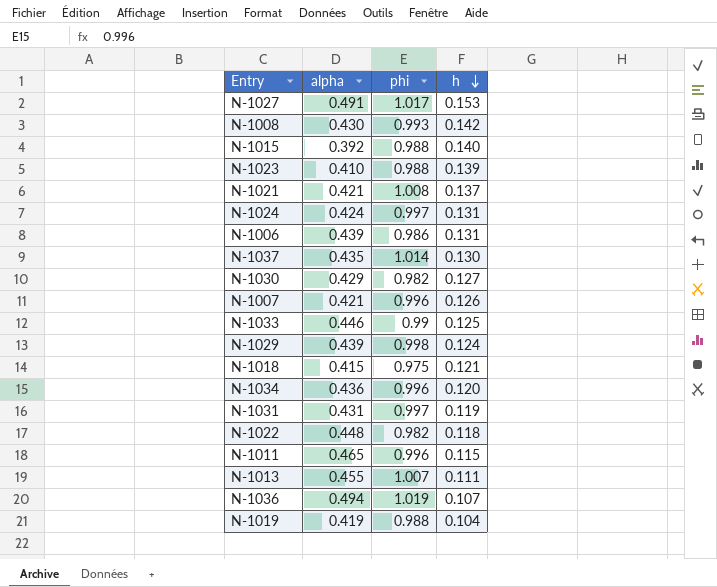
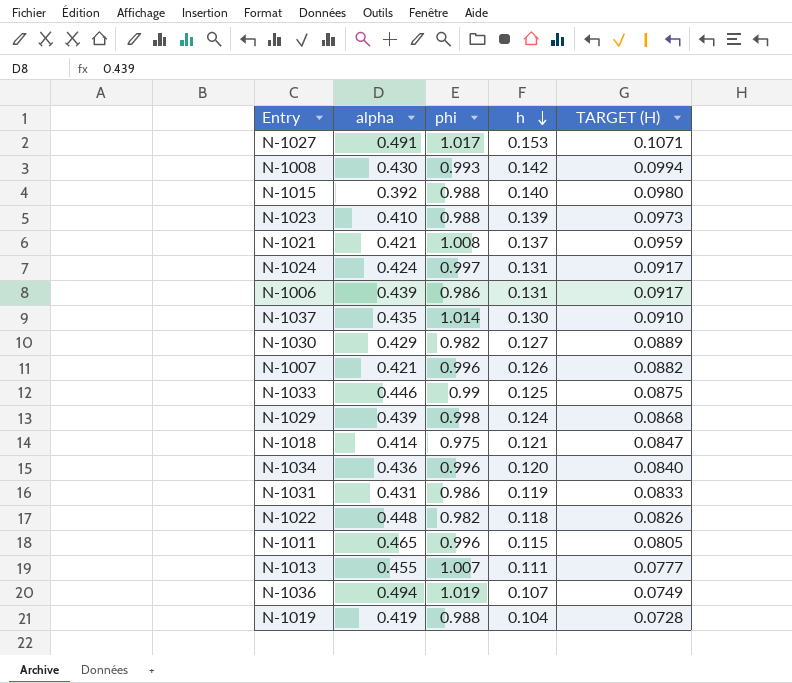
column TARGET (H) | formula: none -> [h] * 0.7
N-1018 | alpha: 0.415 -> 0.414
N-1031 | phi: 0.997 -> 0.986

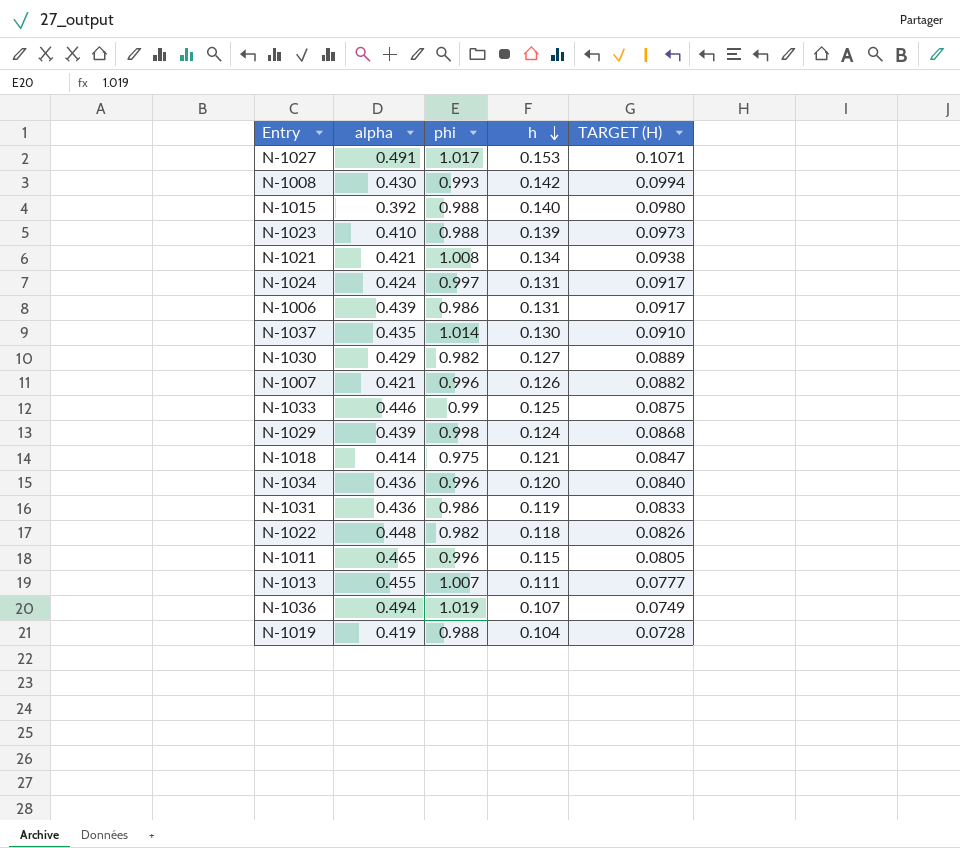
N-1021 | h: 0.137 -> 0.134
N-1021 | TARGET (H): 0.0959 -> 0.0938
N-1031 | alpha: 0.431 -> 0.436

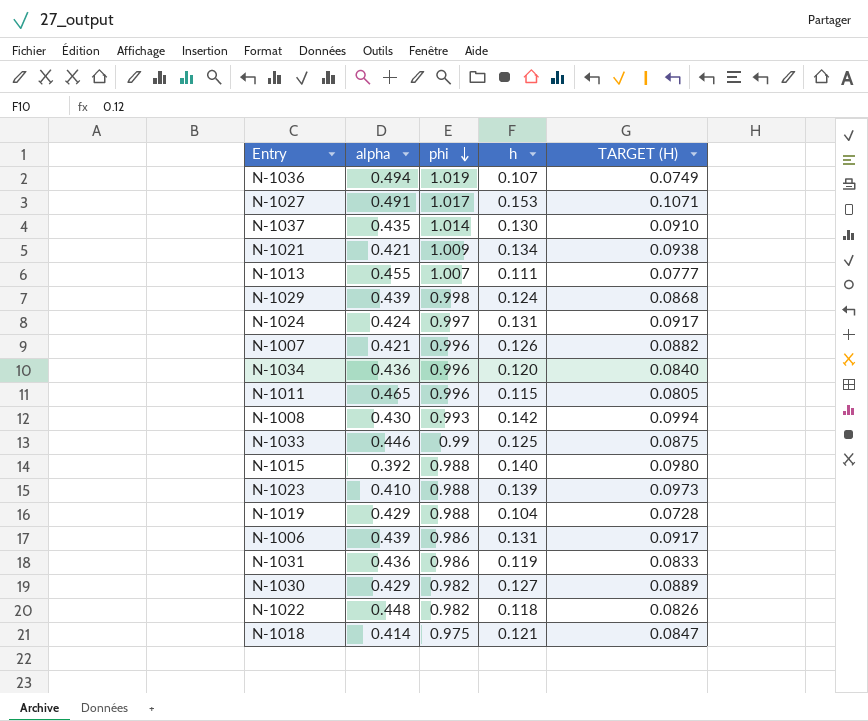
row order: h descending -> phi descending
N-1021 | phi: 1.008 -> 1.009
N-1019 | alpha: 0.419 -> 0.429

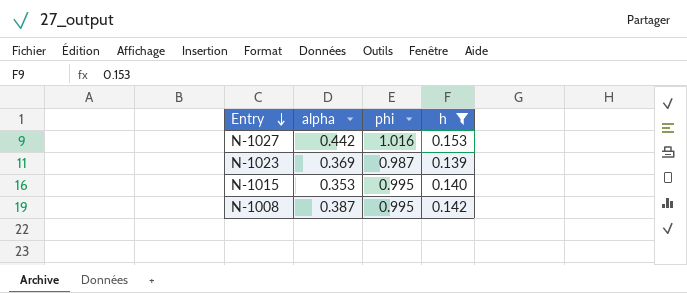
filter: none -> h >= 0.139
row order: phi descending -> Entry descending
column TARGET (H) | formula: [h] * 0.7 -> none
N-1027 | alpha: 0.491 -> 0.442
N-1027 | phi: 1.017 -> 1.016
N-1023 | alpha: 0.410 -> 0.369
N-1023 | phi: 0.988 -> 0.987
N-1015 | alpha: 0.392 -> 0.353
N-1015 | phi: 0.988 -> 0.995
N-1008 | alpha: 0.430 -> 0.387
N-1008 | phi: 0.993 -> 0.995

